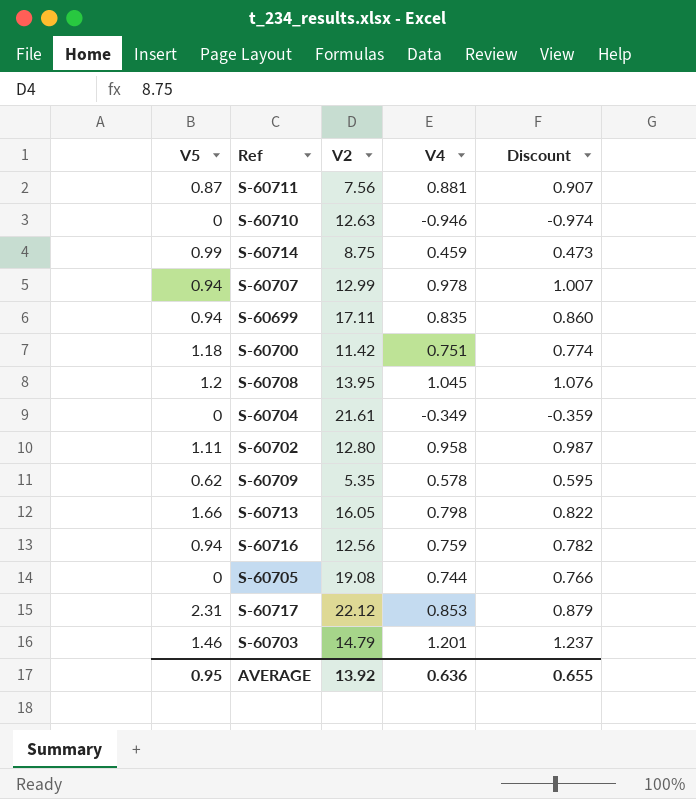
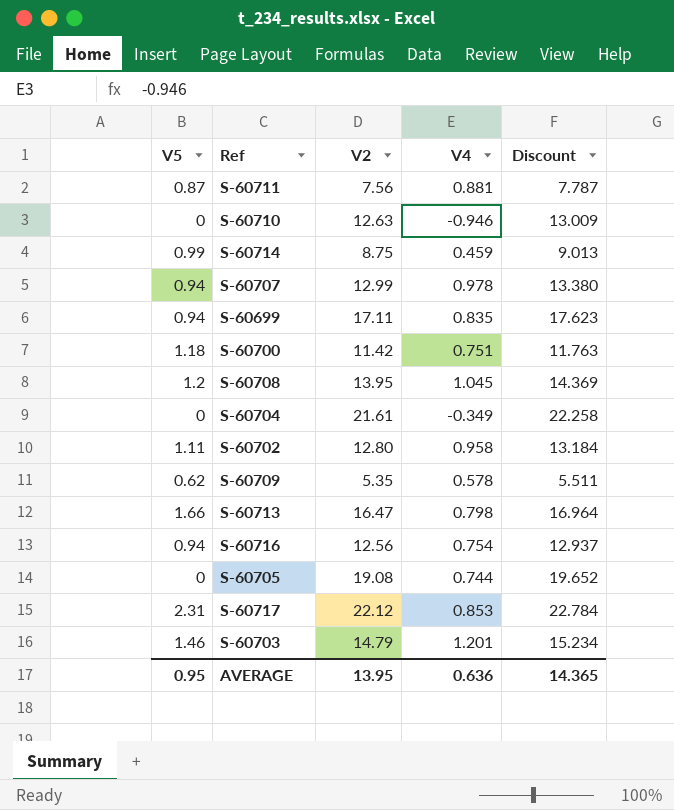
column Discount | formula: [V4] * 1.03 -> [V2] * 1.03
S-60713 | V2: 16.05 -> 16.47
S-60716 | V4: 0.759 -> 0.754
AVERAGE | V2: 13.92 -> 13.95
AVERAGE | Discount: 0.655 -> 14.365

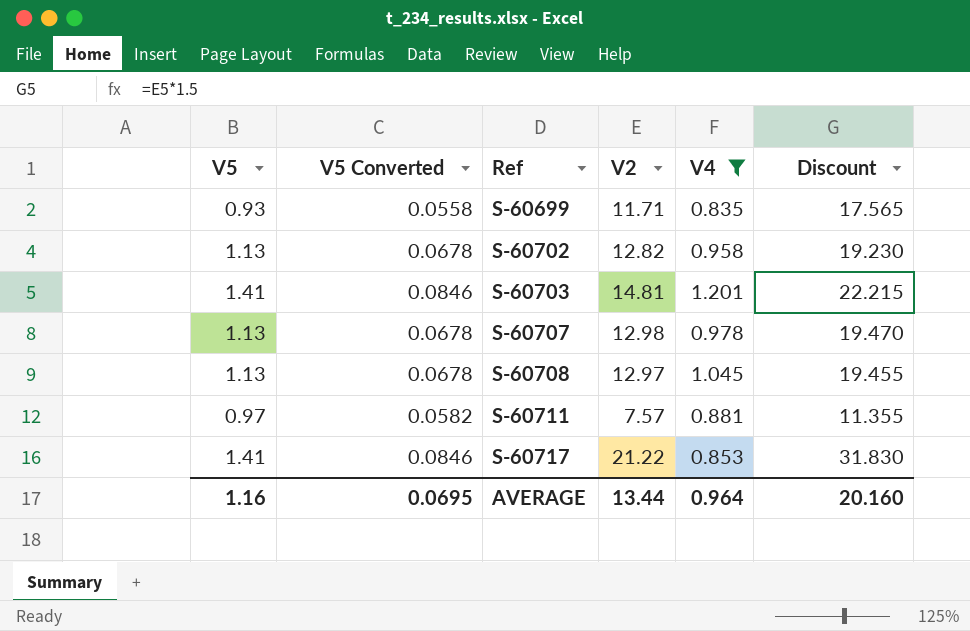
filter: none -> V4 >= 0.835
row order: none -> Ref ascending
column V5 Converted | formula: none -> [V5] * 0.06
column Discount | formula: [V2] * 1.03 -> [V2] * 1.5
S-60699 | V5: 0.94 -> 0.93
S-60699 | V2: 17.11 -> 11.71
S-60702 | V5: 1.11 -> 1.13
S-60702 | V2: 12.80 -> 12.82
S-60703 | V5: 1.46 -> 1.41
S-60703 | V2: 14.79 -> 14.81
S-60707 | V5: 0.94 -> 1.13
S-60707 | V2: 12.99 -> 12.98
S-60708 | V5: 1.2 -> 1.13
S-60708 | V2: 13.95 -> 12.97
S-60711 | V5: 0.87 -> 0.97
S-60711 | V2: 7.56 -> 7.57
S-60717 | V5: 2.31 -> 1.41
S-60717 | V2: 22.12 -> 21.22
AVERAGE | V5: 0.95 -> 1.16
AVERAGE | V2: 13.95 -> 13.44
AVERAGE | V4: 0.636 -> 0.964
AVERAGE | Discount: 14.365 -> 20.160

